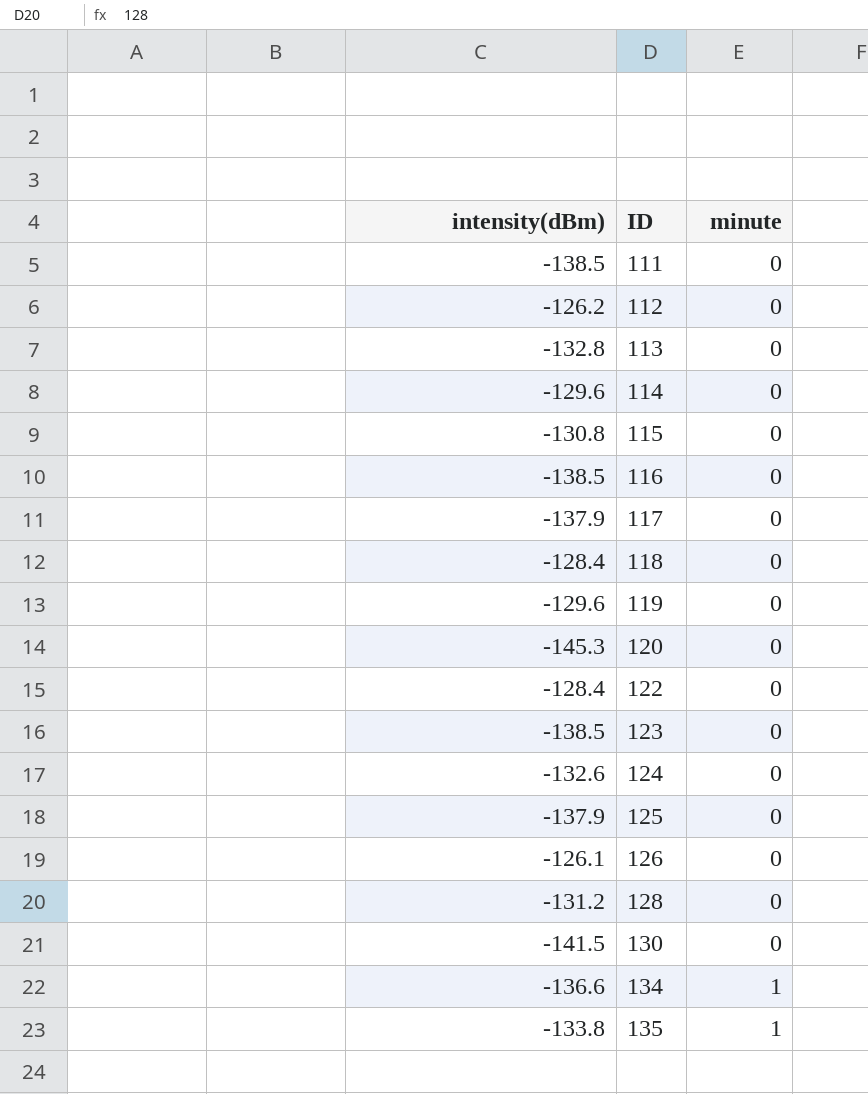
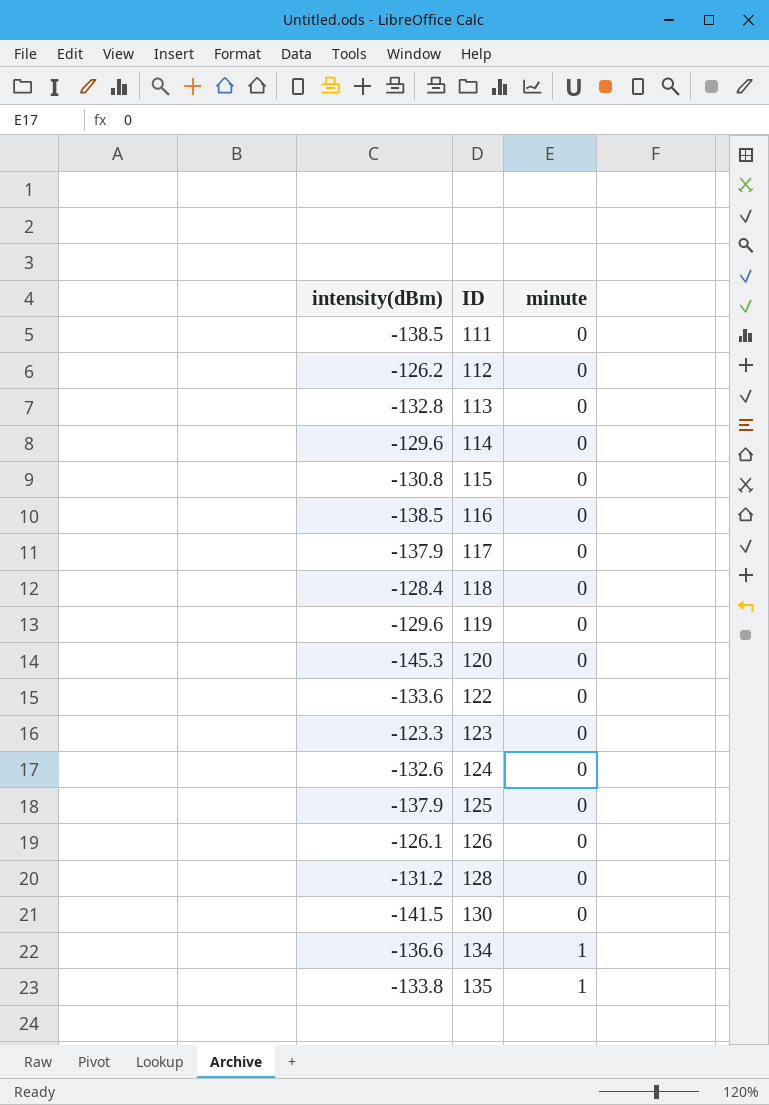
122 | intensity(dBm): -128.4 -> -133.6
123 | intensity(dBm): -138.5 -> -123.3

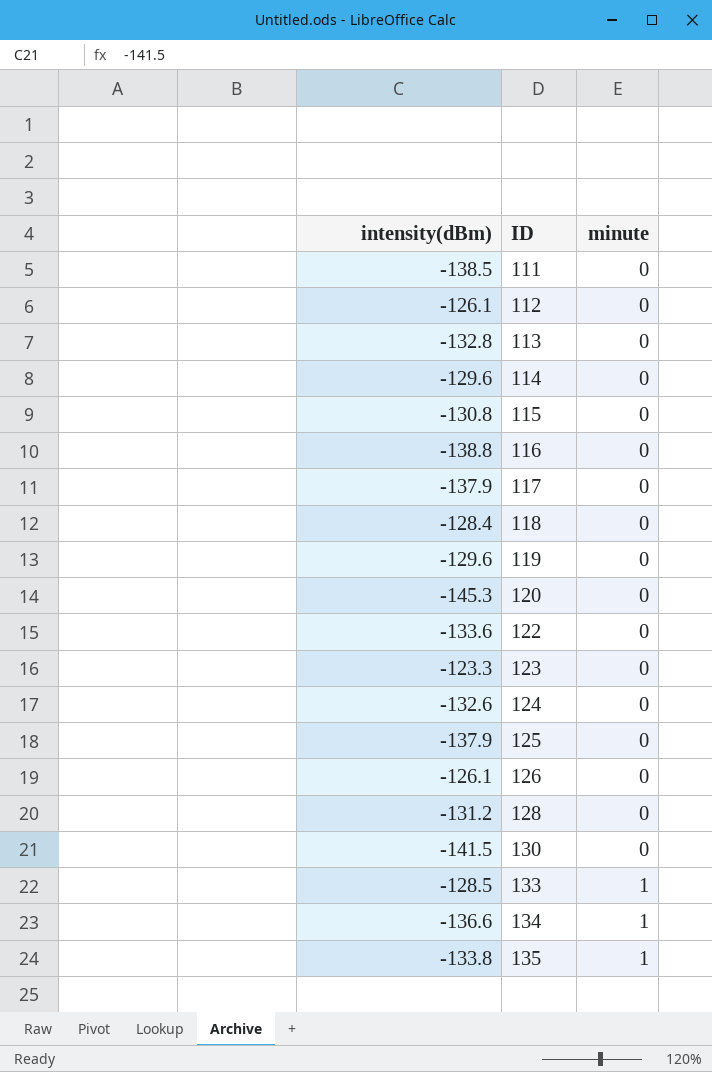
112 | intensity(dBm): -126.2 -> -126.1
116 | intensity(dBm): -138.5 -> -138.8
row 133: none -> -128.5 | 1

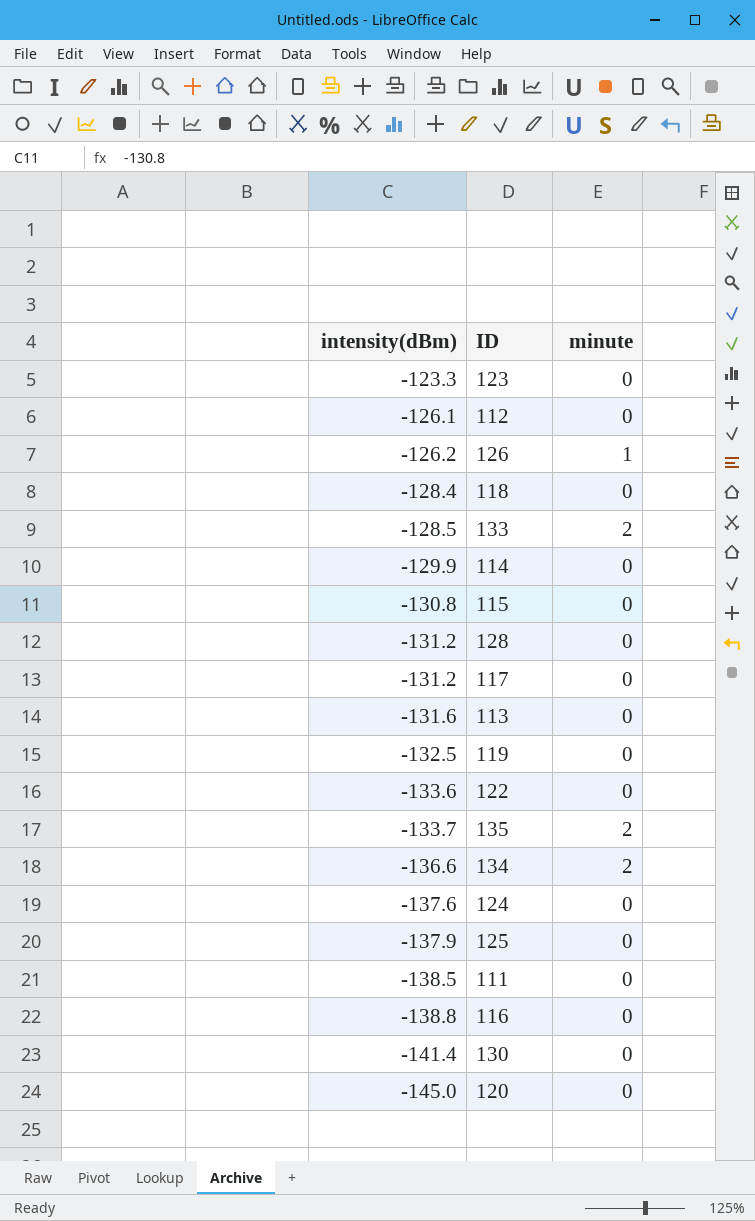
row order: ID ascending -> intensity(dBm) descending
126 | intensity(dBm): -126.1 -> -126.2
126 | minute: 0 -> 1
133 | minute: 1 -> 2
114 | intensity(dBm): -129.6 -> -129.9
117 | intensity(dBm): -137.9 -> -131.2
113 | intensity(dBm): -132.8 -> -131.6
119 | intensity(dBm): -129.6 -> -132.5
135 | intensity(dBm): -133.8 -> -133.7
135 | minute: 1 -> 2
134 | minute: 1 -> 2
124 | intensity(dBm): -132.6 -> -137.6
130 | intensity(dBm): -141.5 -> -141.4
120 | intensity(dBm): -145.3 -> -145.0

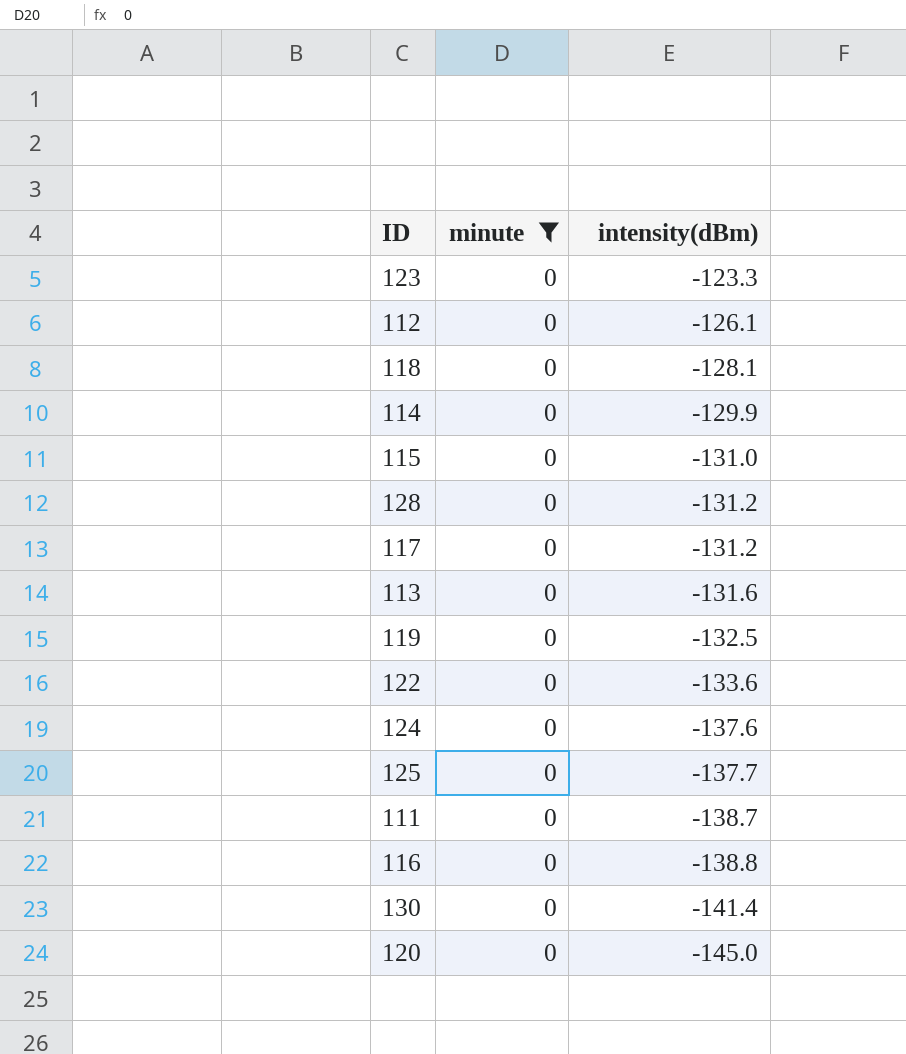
filter: none -> minute = 0
column intensity(dBm) | position: 1 -> 3
118 | intensity(dBm): -128.4 -> -128.1
115 | intensity(dBm): -130.8 -> -131.0
125 | intensity(dBm): -137.9 -> -137.7
111 | intensity(dBm): -138.5 -> -138.7

